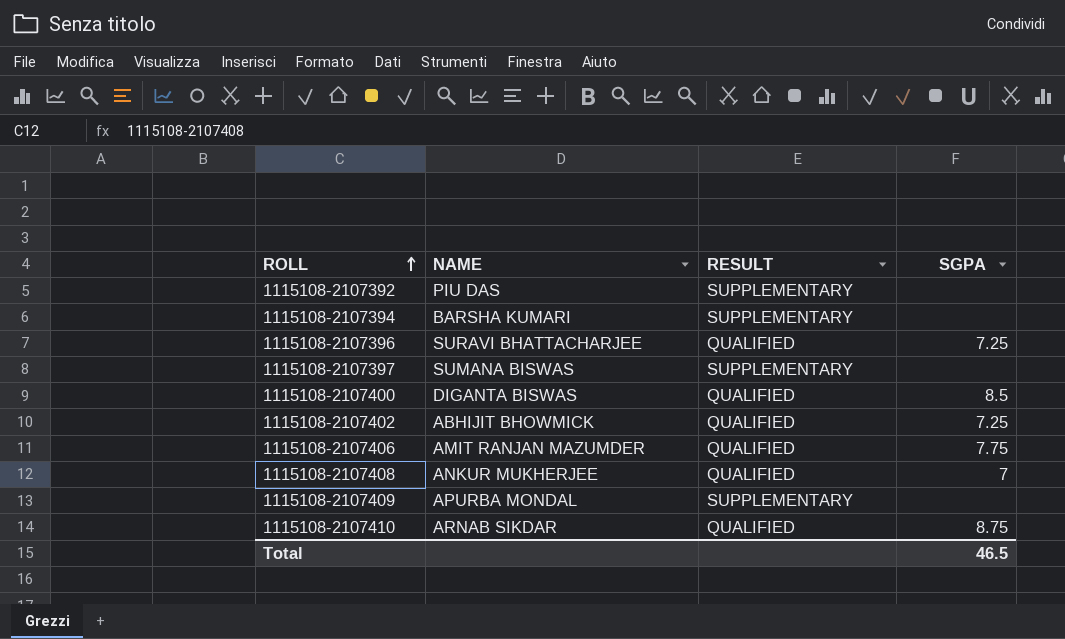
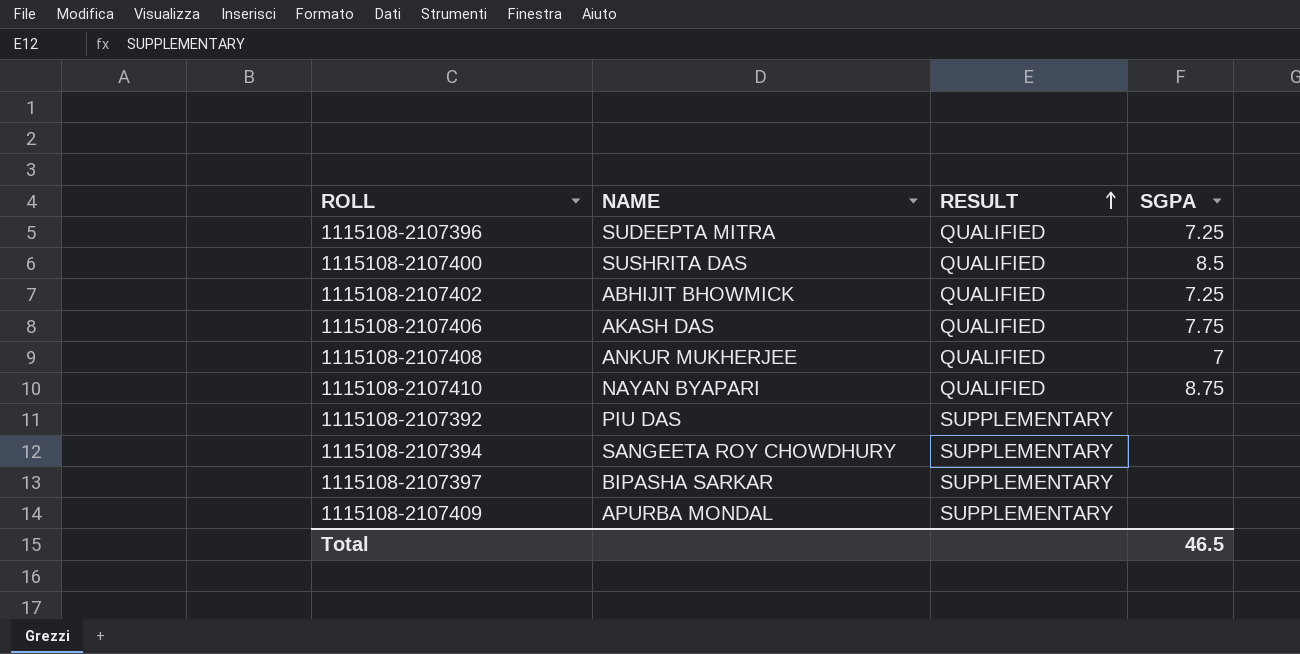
row order: ROLL ascending -> RESULT ascending
1115108-2107396 | NAME: SURAVI BHATTACHARJEE -> SUDEEPTA MITRA
1115108-2107400 | NAME: DIGANTA BISWAS -> SUSHRITA DAS
1115108-2107406 | NAME: AMIT RANJAN MAZUMDER -> AKASH DAS
1115108-2107410 | NAME: ARNAB SIKDAR -> NAYAN BYAPARI
1115108-2107394 | NAME: BARSHA KUMARI -> SANGEETA ROY CHOWDHURY
1115108-2107397 | NAME: SUMANA BISWAS -> BIPASHA SARKAR

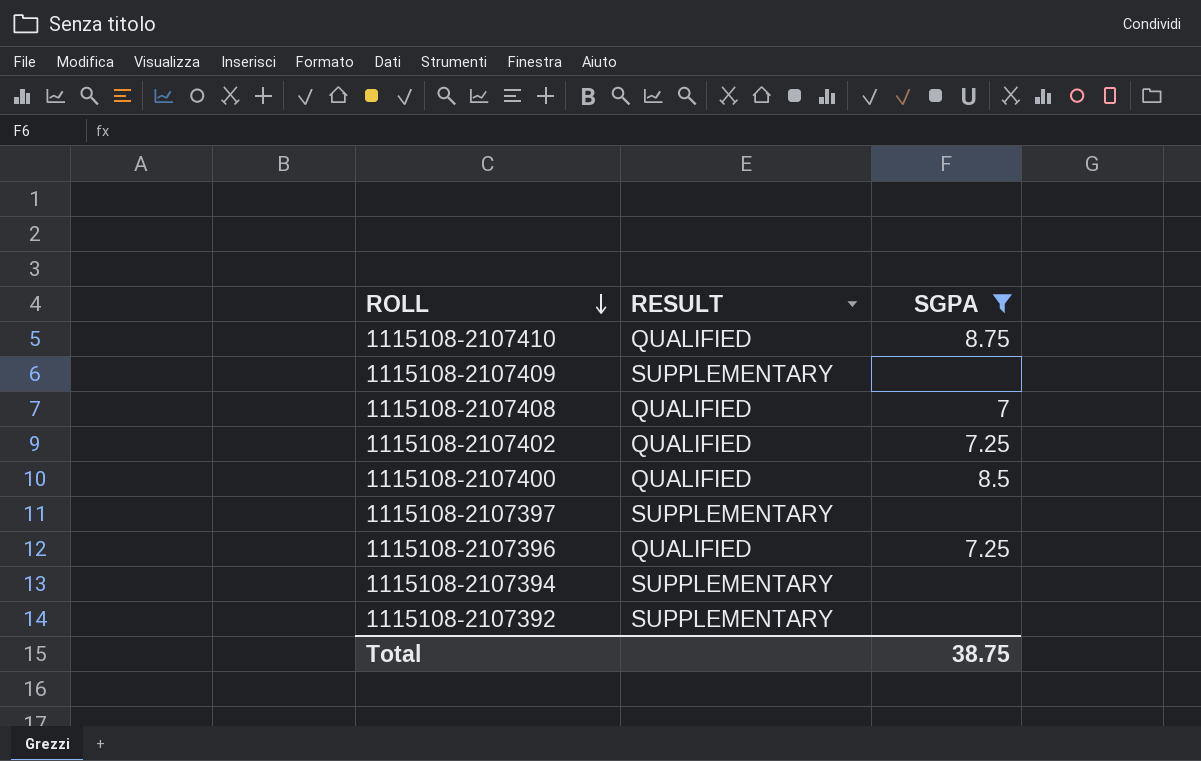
filter: none -> SGPA != 7.75
row order: RESULT ascending -> ROLL descending
column NAME | position: 2 -> none
Total | SGPA: 46.5 -> 38.75

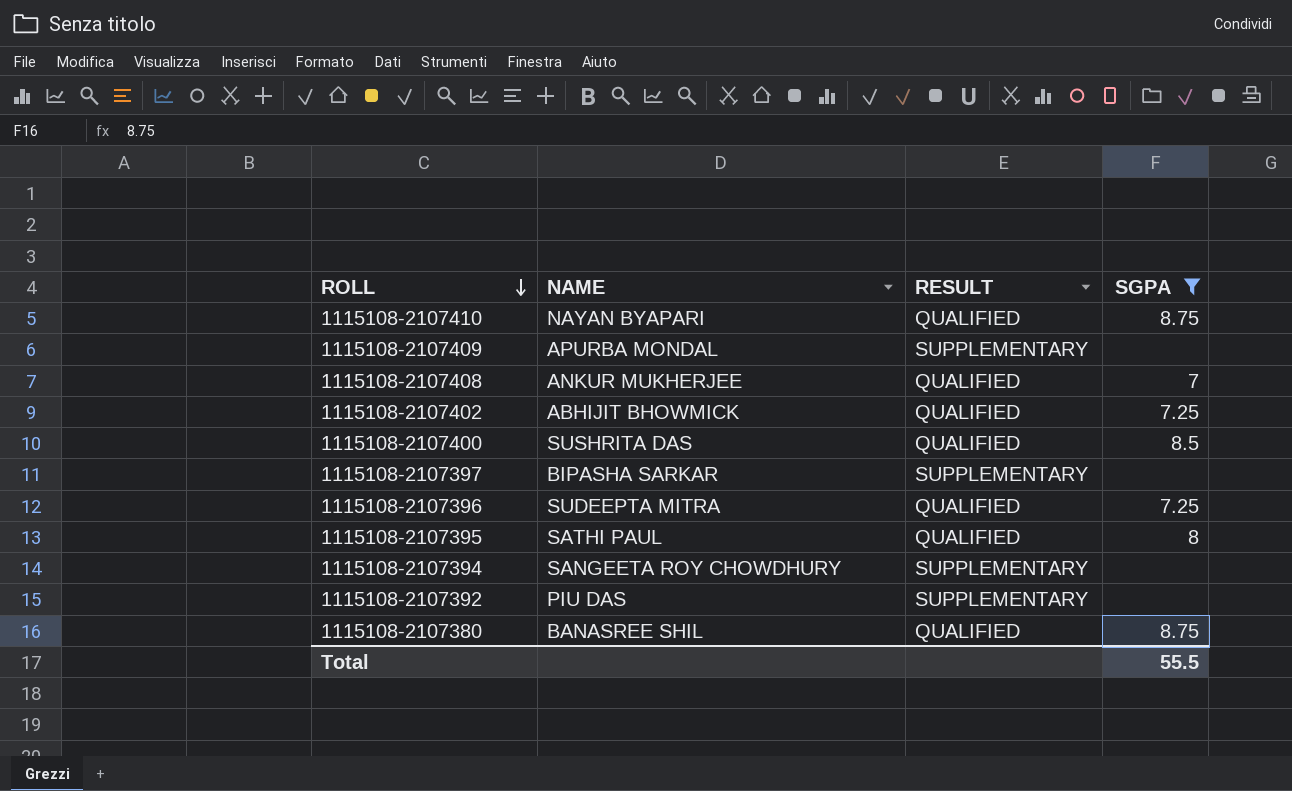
column NAME | position: none -> 2
row 1115108-2107395: none -> SATHI PAUL | QUALIFIED | 8
row 1115108-2107380: none -> BANASREE SHIL | QUALIFIED | 8.75
Total | SGPA: 38.75 -> 55.5

